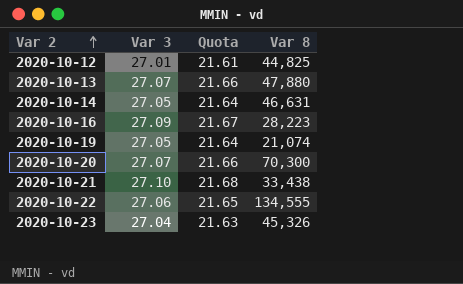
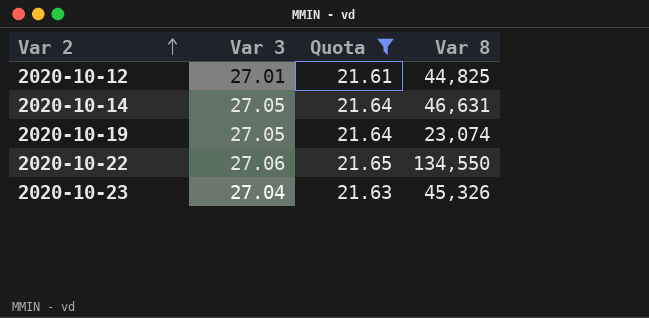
filter: none -> Quota <= 21.65
2020-10-19 | Var 8: 21,074 -> 23,074
2020-10-22 | Var 8: 134,555 -> 134,550

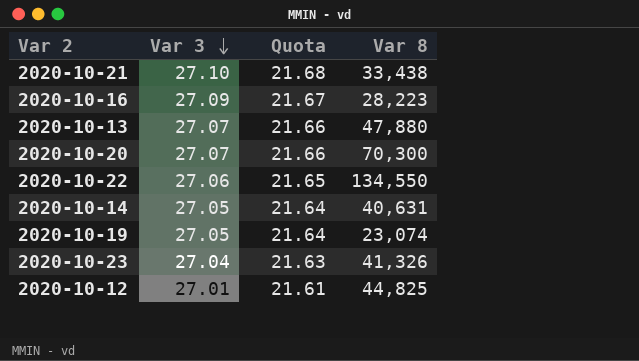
filter: Quota <= 21.65 -> none
row order: Var 2 ascending -> Var 3 descending
2020-10-14 | Var 8: 46,631 -> 40,631
2020-10-23 | Var 8: 45,326 -> 41,326

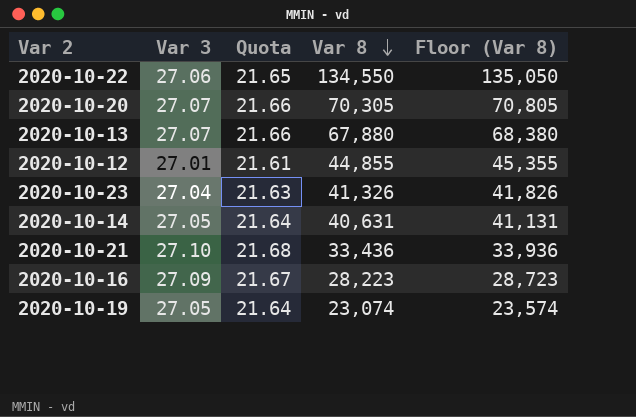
row order: Var 3 descending -> Var 8 descending
column Floor (Var 8) | formula: none -> [Var 8] + 500
2020-10-20 | Var 8: 70,300 -> 70,305
2020-10-13 | Var 8: 47,880 -> 67,880
2020-10-12 | Var 8: 44,825 -> 44,855
2020-10-21 | Var 8: 33,438 -> 33,436

